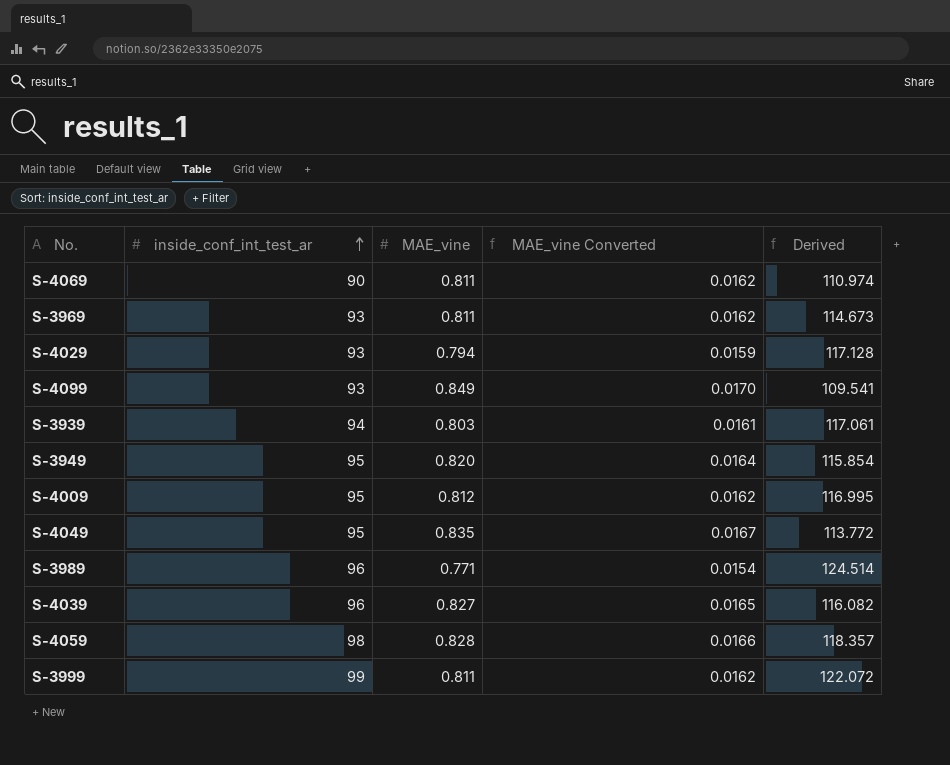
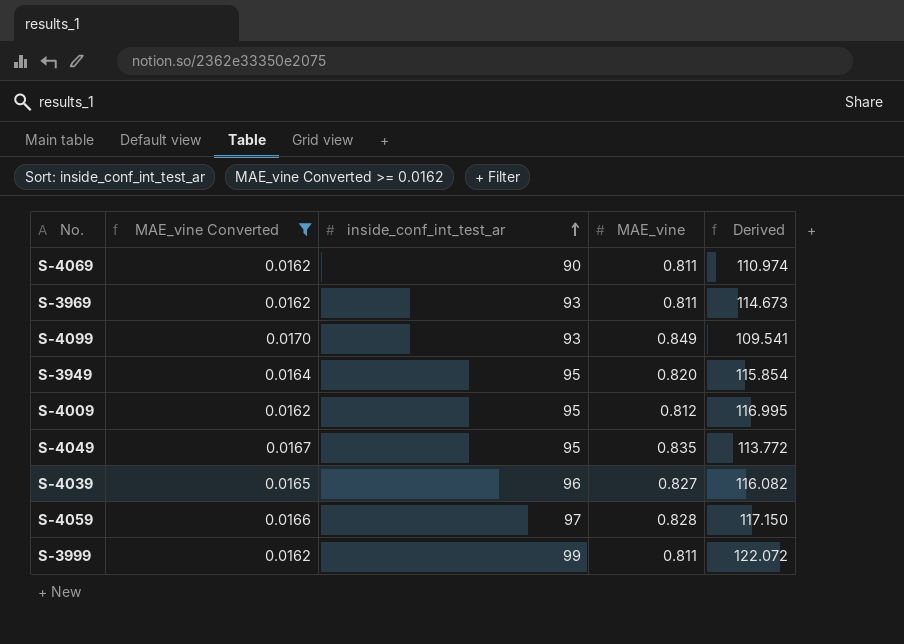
filter: none -> MAE_vine Converted >= 0.0162
column MAE_vine Converted | position: 4 -> 2
S-4059 | inside_conf_int_test_ar: 98 -> 97
S-4059 | Derived: 118.357 -> 117.150

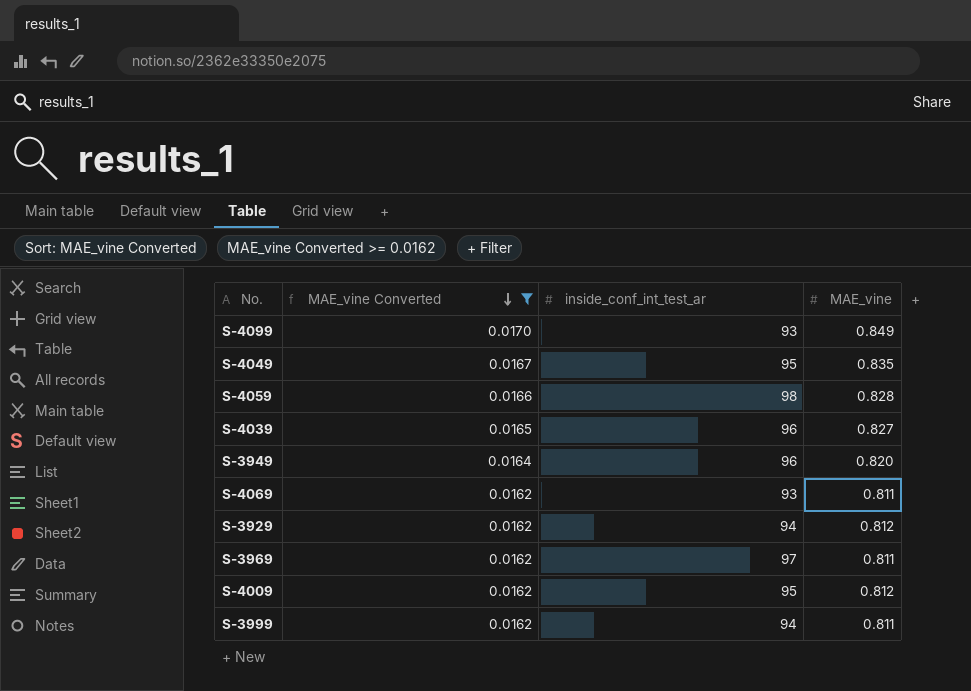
row order: inside_conf_int_test_ar ascending -> MAE_vine Converted descending
column Derived | formula: [inside_conf_int_test_ar] / [MAE_vine] -> none
S-4059 | inside_conf_int_test_ar: 97 -> 98
S-3949 | inside_conf_int_test_ar: 95 -> 96
S-4069 | inside_conf_int_test_ar: 90 -> 93
row S-3929: none -> 0.0162 | 94 | 0.812
S-3969 | inside_conf_int_test_ar: 93 -> 97
S-3999 | inside_conf_int_test_ar: 99 -> 94

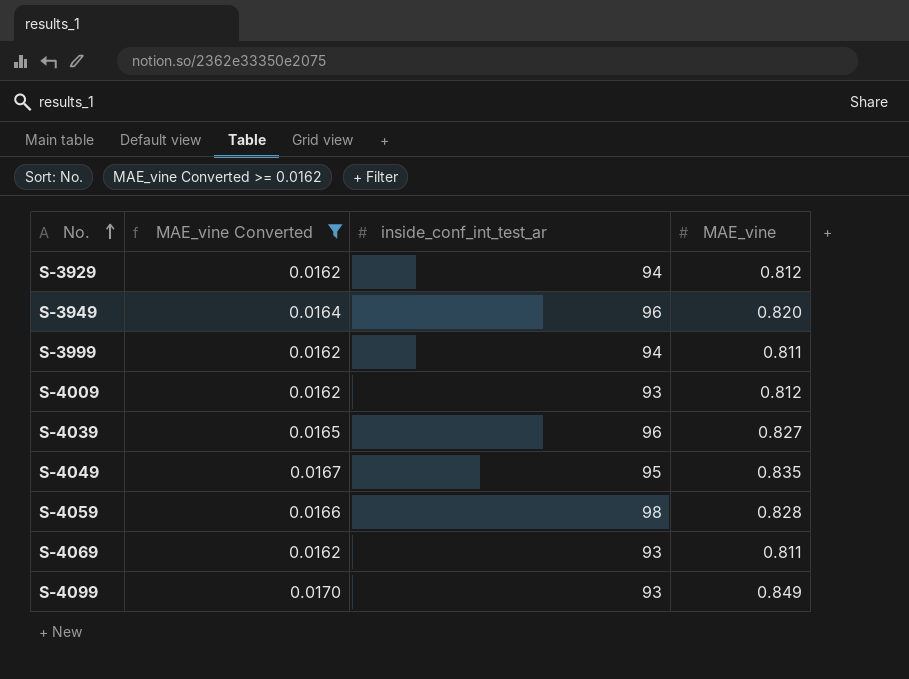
row order: MAE_vine Converted descending -> No. ascending
row S-3969: 0.0162 | 97 | 0.811 -> none
S-4009 | inside_conf_int_test_ar: 95 -> 93

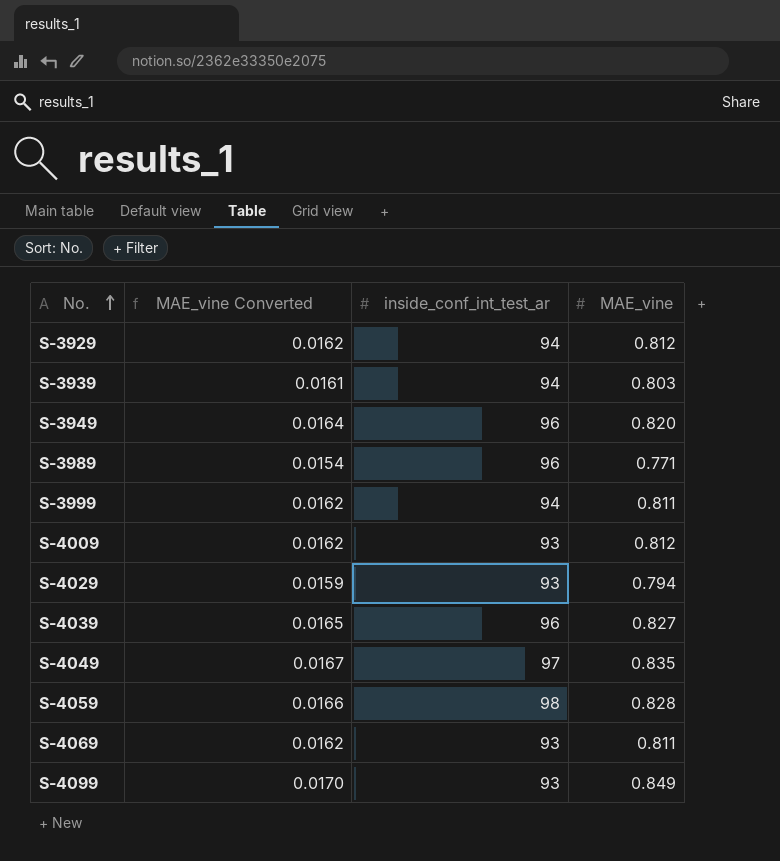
filter: MAE_vine Converted >= 0.0162 -> none
S-4049 | inside_conf_int_test_ar: 95 -> 97

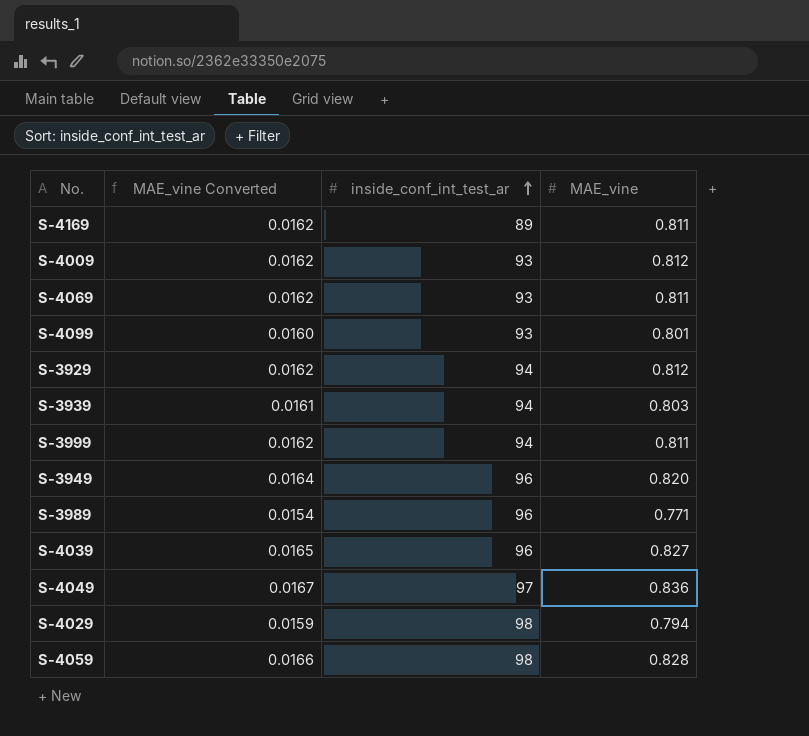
row order: No. ascending -> inside_conf_int_test_ar ascending
row S-4169: none -> 0.0162 | 89 | 0.811
S-4099 | MAE_vine Converted: 0.0170 -> 0.0160
S-4099 | MAE_vine: 0.849 -> 0.801
S-4049 | MAE_vine: 0.835 -> 0.836
S-4029 | inside_conf_int_test_ar: 93 -> 98

